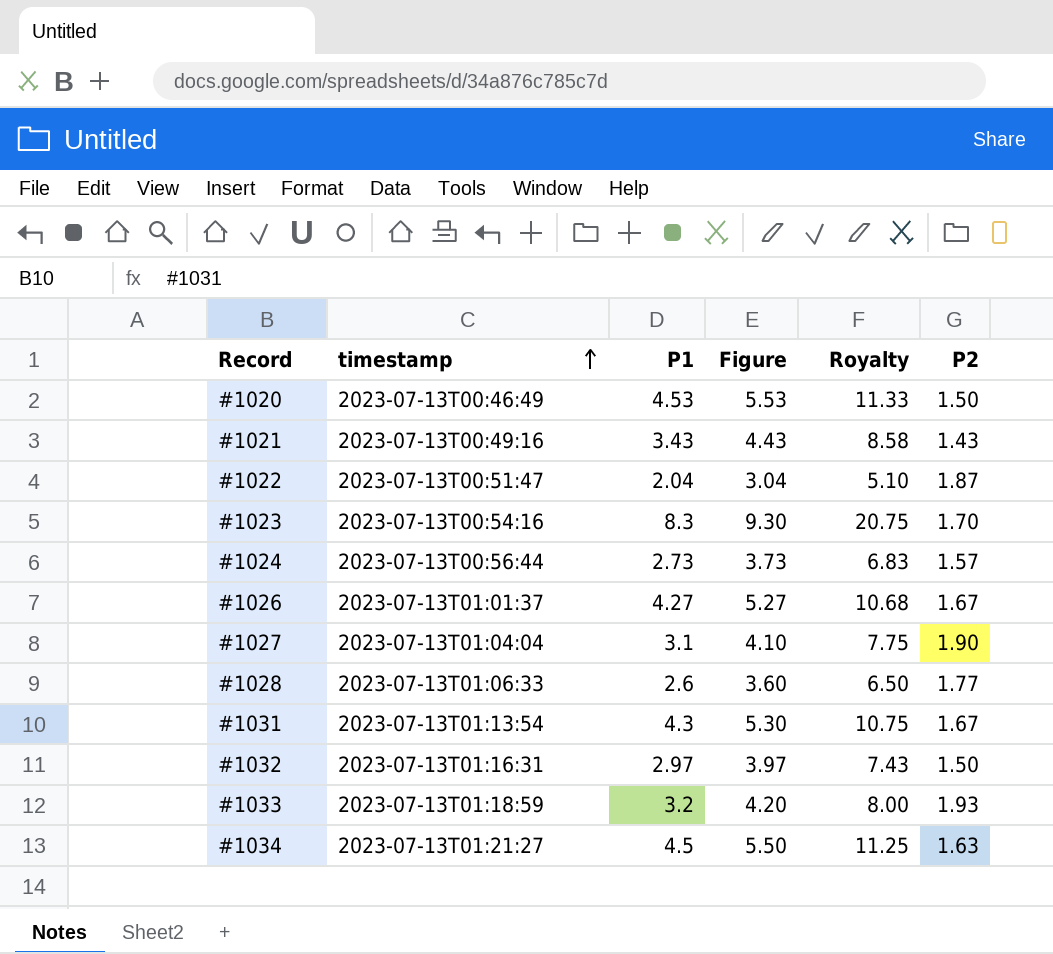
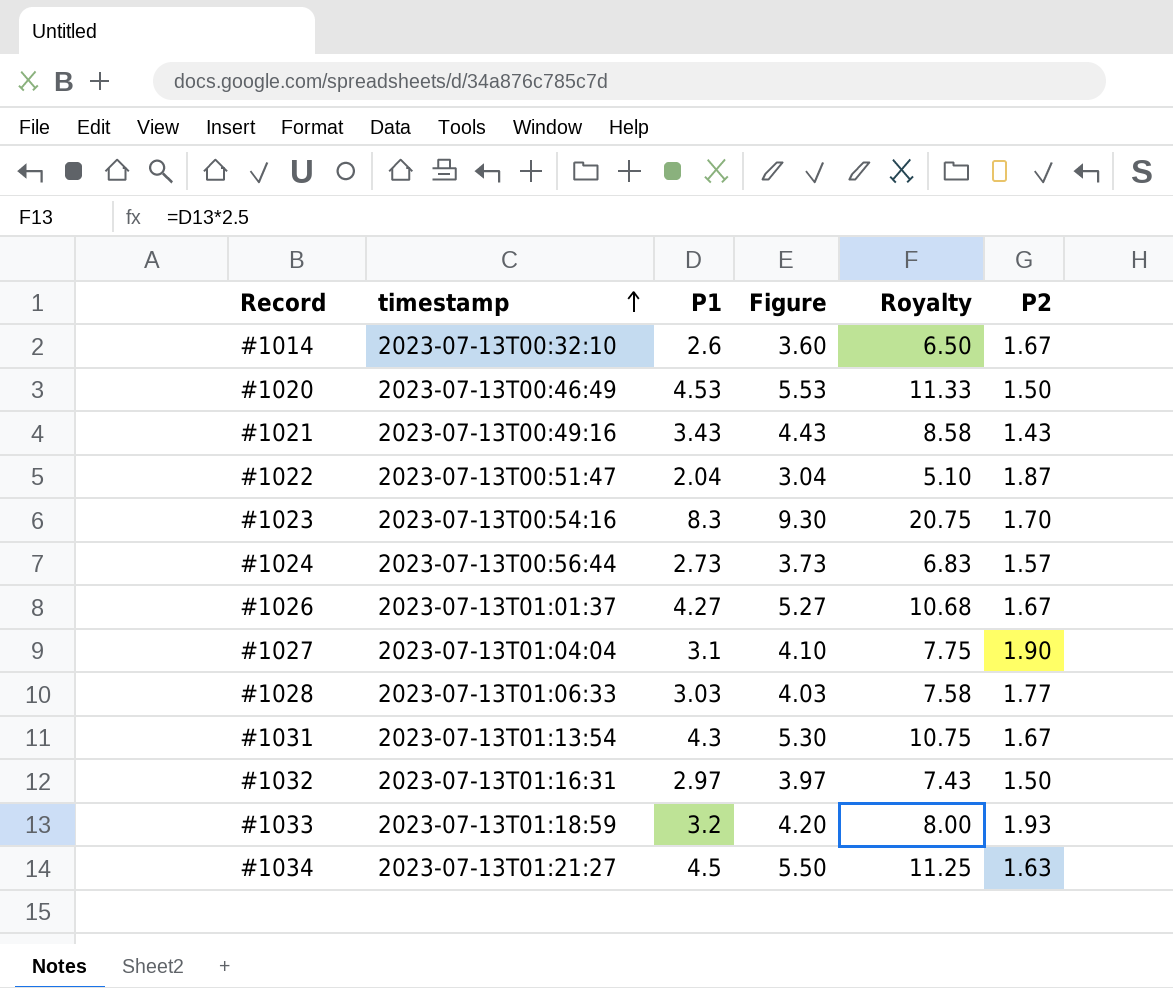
row #1014: none -> 2023-07-13T00:32:10 | 2.6 | 3.60 | 6.50 | 1.67
#1028 | P1: 2.6 -> 3.03
#1028 | Figure: 3.60 -> 4.03
#1028 | Royalty: 6.50 -> 7.58

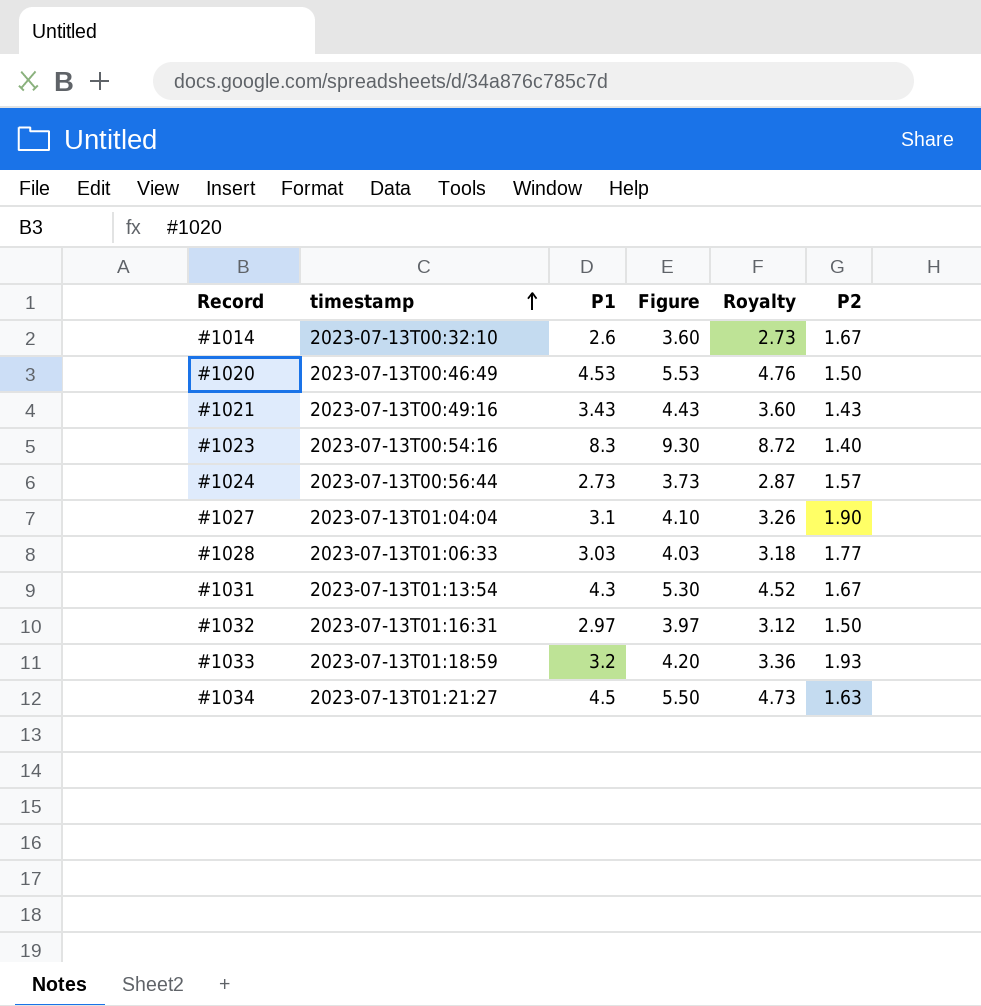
column Royalty | formula: [P1] * 2.5 -> [P1] * 1.05
row #1022: 2023-07-13T00:51:47 | 2.04 | 3.04 | 5.10 | 1.87 -> none
row #1026: 2023-07-13T01:01:37 | 4.27 | 5.27 | 10.68 | 1.67 -> none
#1023 | P2: 1.70 -> 1.40

